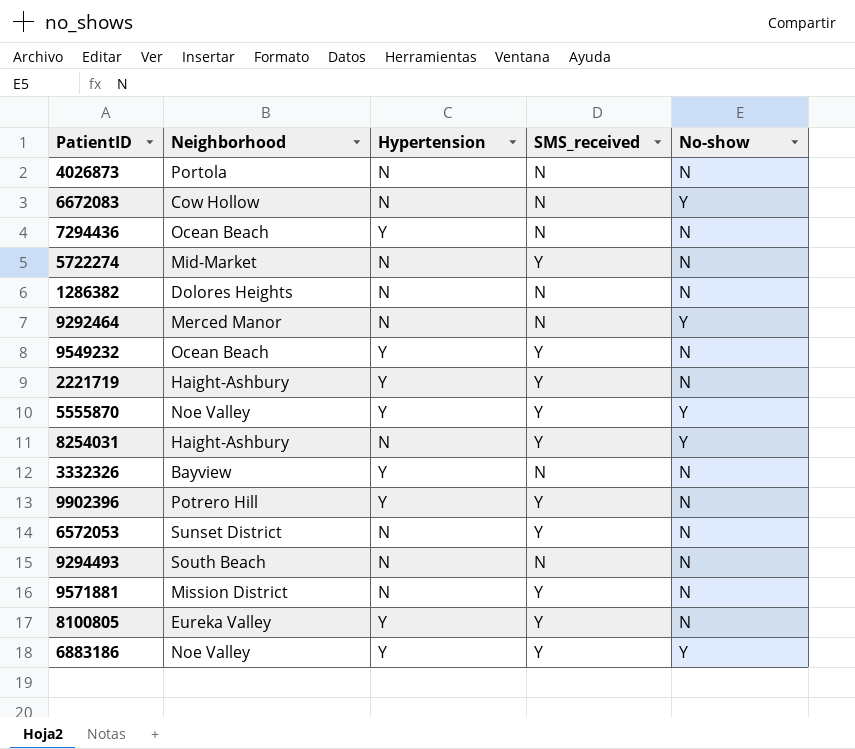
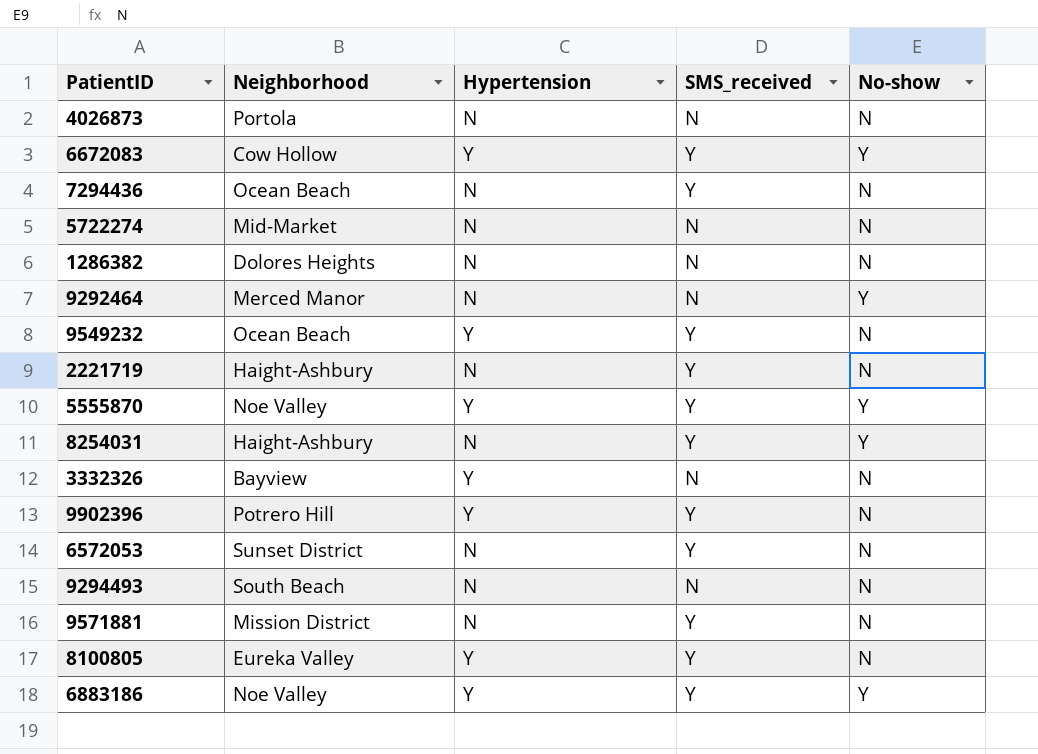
6672083 | Hypertension: N -> Y
6672083 | SMS_received: N -> Y
7294436 | Hypertension: Y -> N
7294436 | SMS_received: N -> Y
5722274 | SMS_received: Y -> N
2221719 | Hypertension: Y -> N

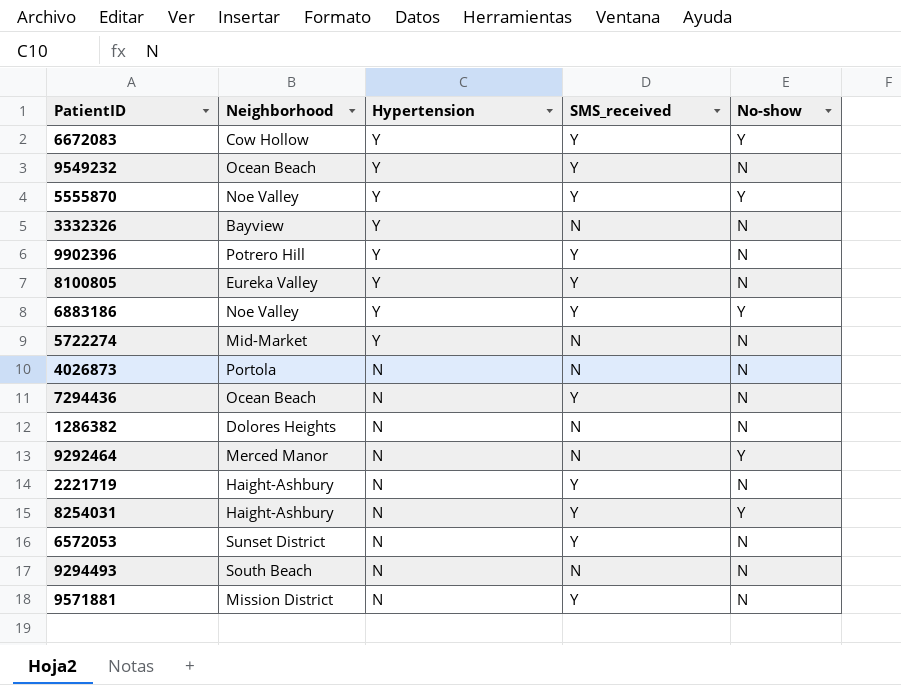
row order: none -> Hypertension descending
5722274 | Hypertension: N -> Y

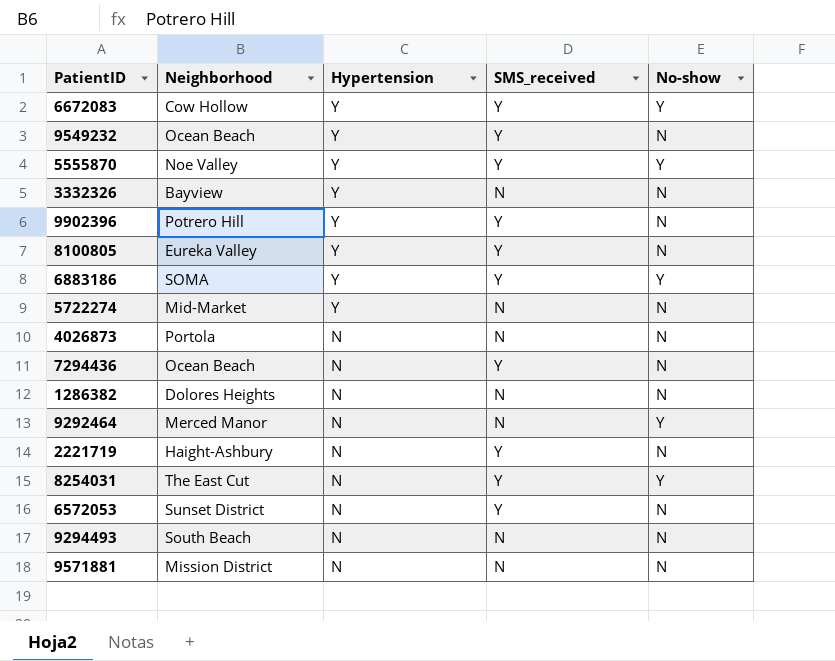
6883186 | Neighborhood: Noe Valley -> SOMA
8254031 | Neighborhood: Haight-Ashbury -> The East Cut
9571881 | SMS_received: Y -> N

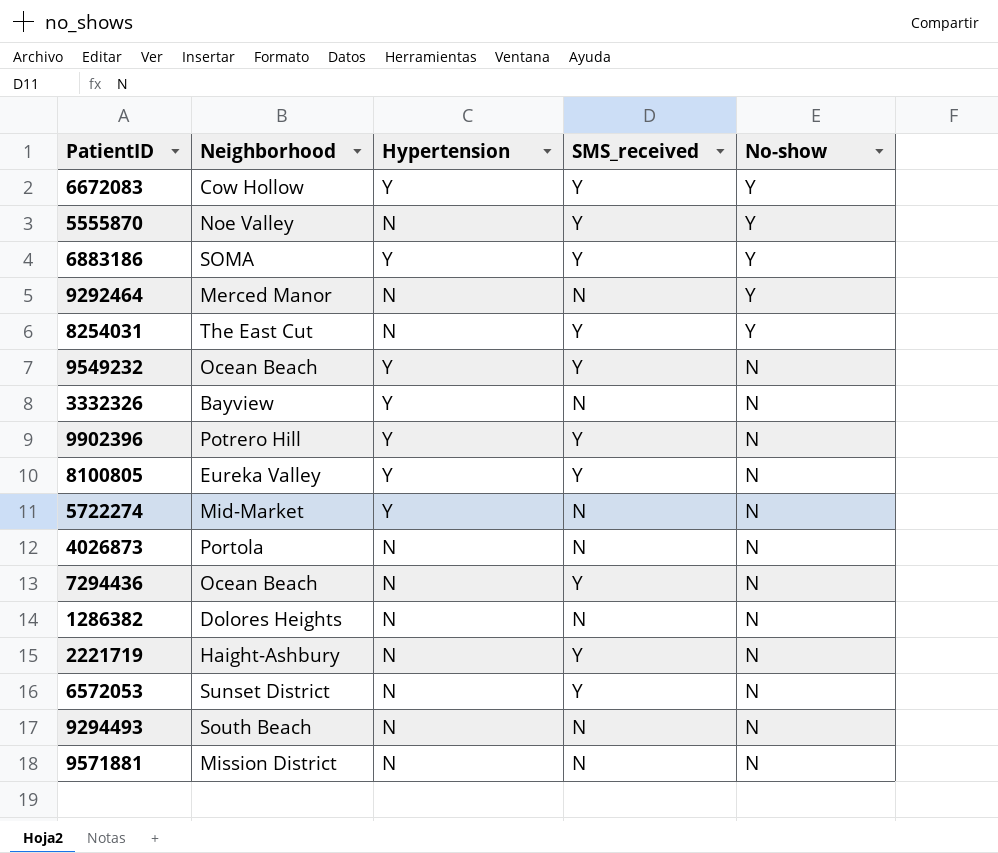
row order: Hypertension descending -> No-show descending
5555870 | Hypertension: Y -> N

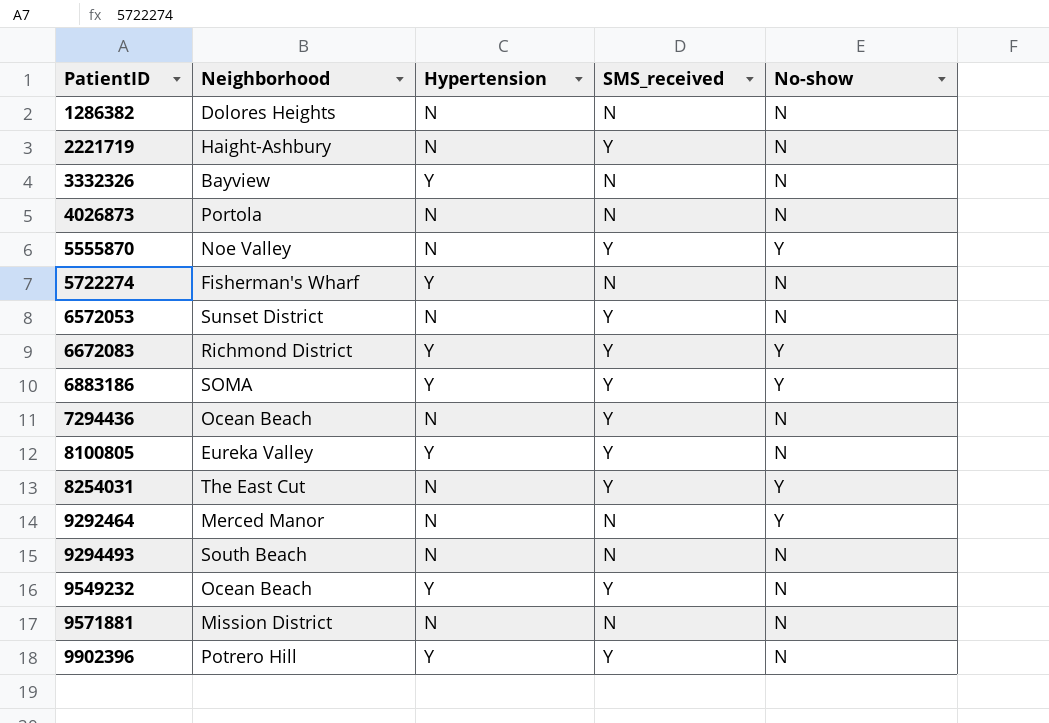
row order: No-show descending -> PatientID ascending
5722274 | Neighborhood: Mid-Market -> Fisherman's Wharf
6672083 | Neighborhood: Cow Hollow -> Richmond District

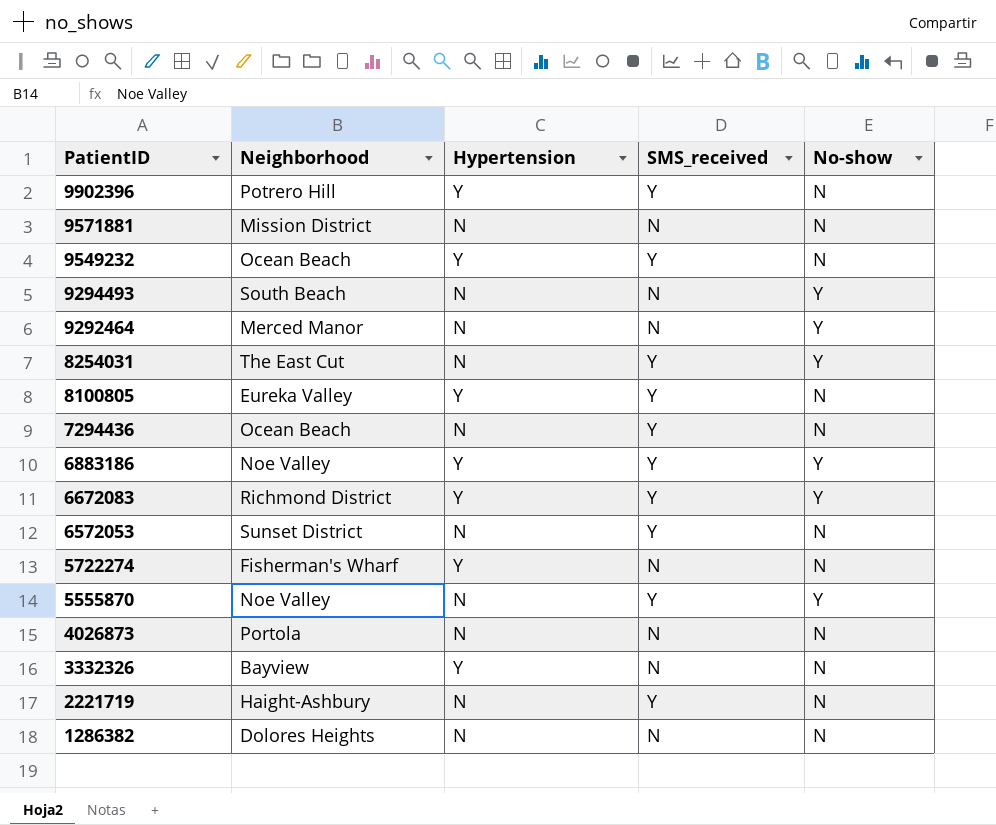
row order: PatientID ascending -> PatientID descending
9294493 | No-show: N -> Y
6883186 | Neighborhood: SOMA -> Noe Valley

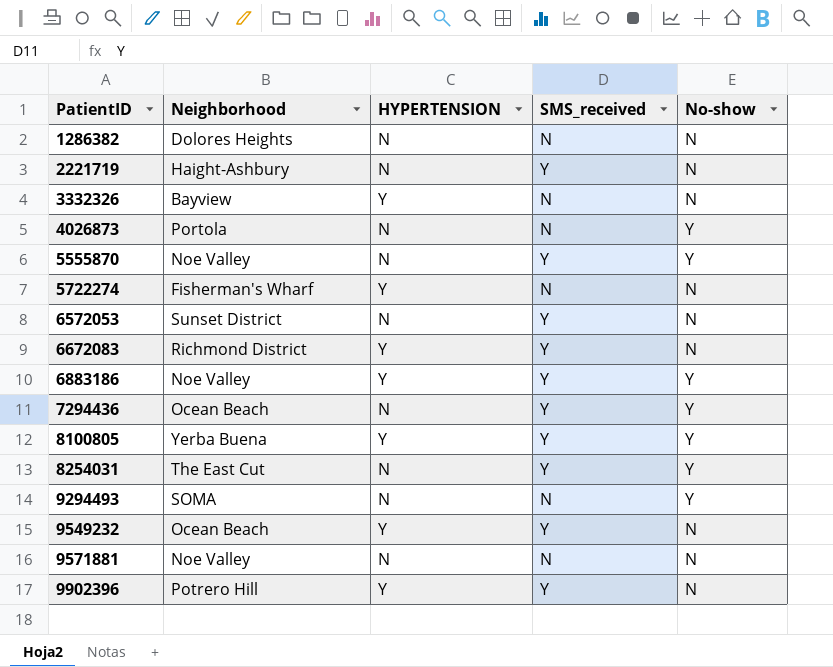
row order: PatientID descending -> PatientID ascending
column name: Hypertension -> HYPERTENSION
row 9292464: Merced Manor | N | N | Y -> none
4026873 | No-show: N -> Y
6672083 | No-show: Y -> N
7294436 | No-show: N -> Y
8100805 | Neighborhood: Eureka Valley -> Yerba Buena
8100805 | No-show: N -> Y
9294493 | Neighborhood: South Beach -> SOMA
9571881 | Neighborhood: Mission District -> Noe Valley

